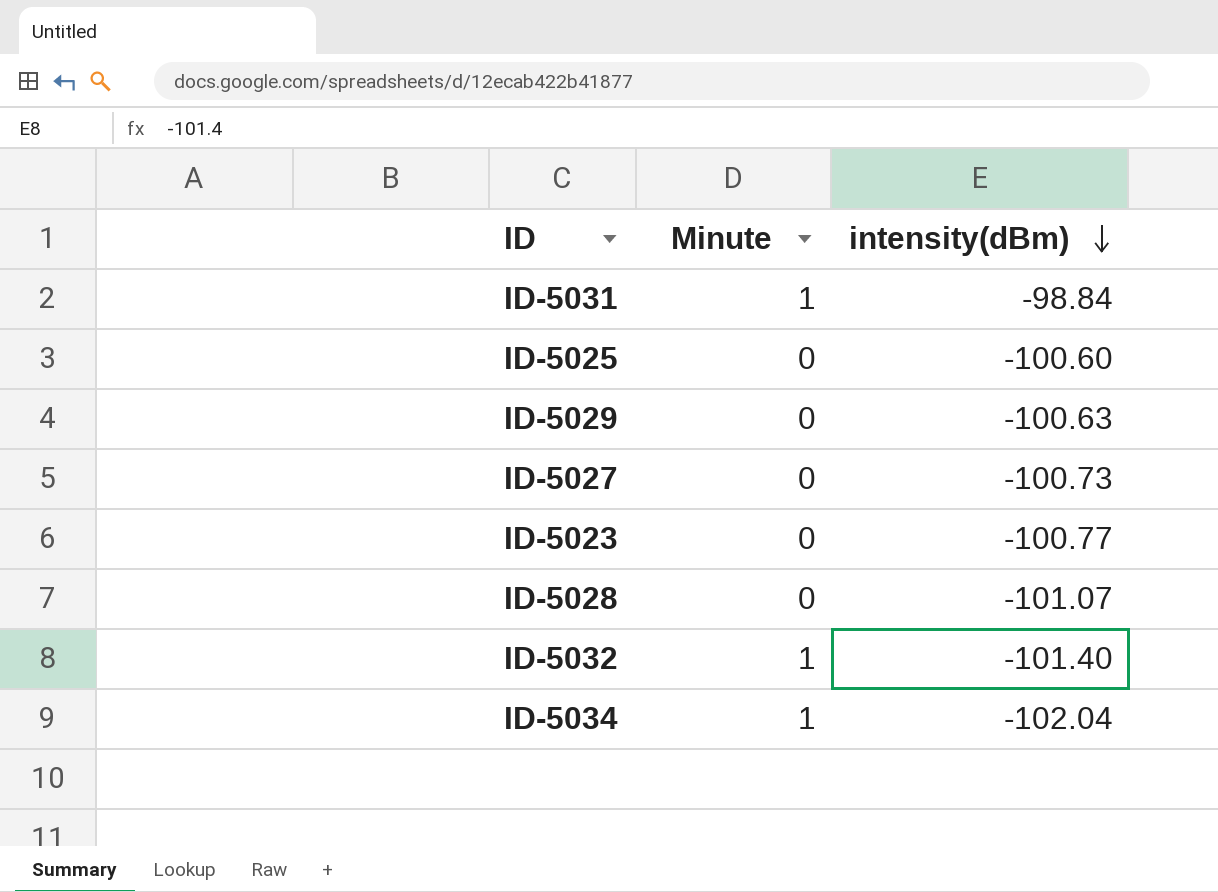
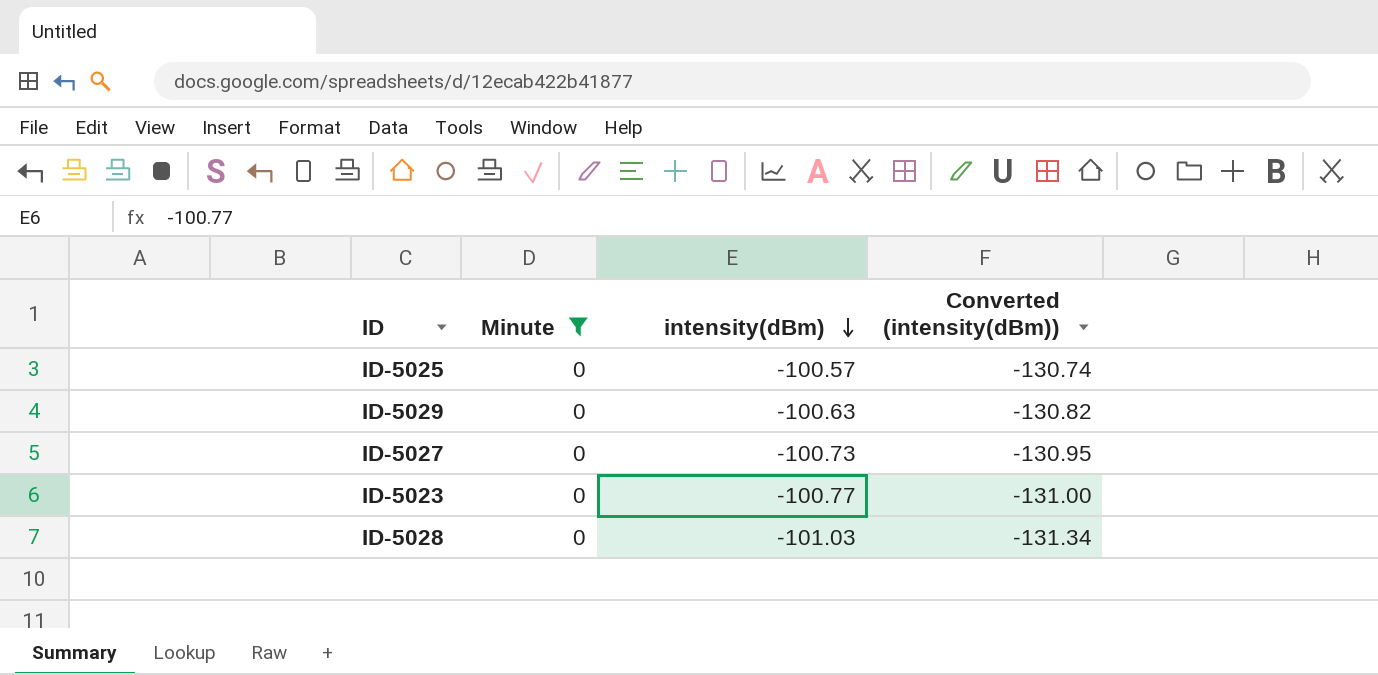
filter: none -> Minute = 0
column Converted (intensity(dBm)) | formula: none -> [intensity(dBm)] * 1.3
ID-5025 | intensity(dBm): -100.60 -> -100.57
ID-5028 | intensity(dBm): -101.07 -> -101.03

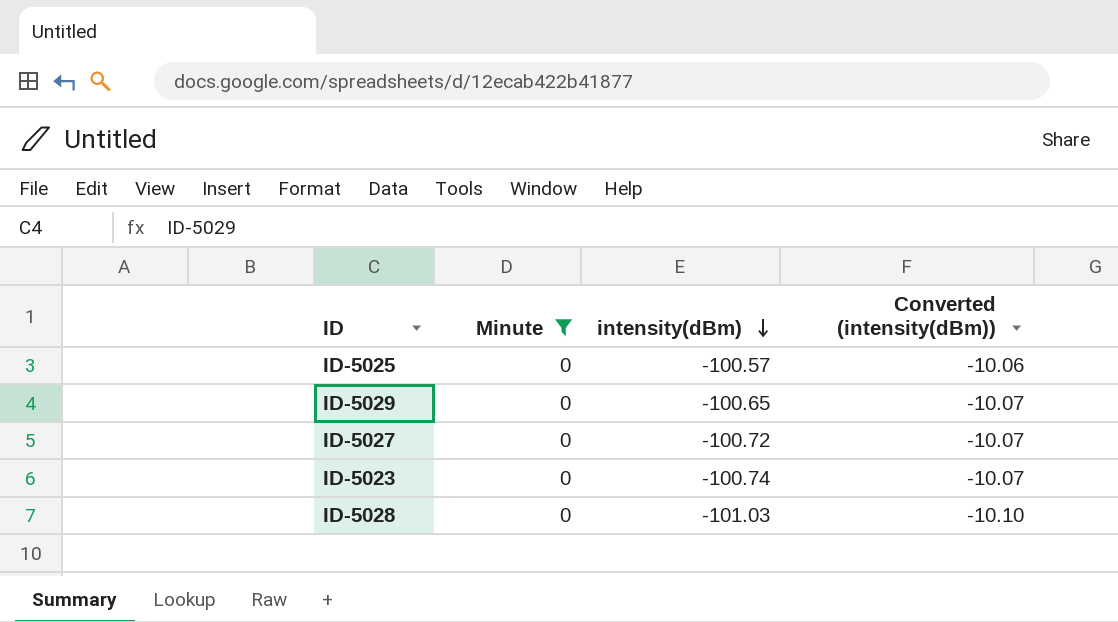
column Converted (intensity(dBm)) | formula: [intensity(dBm)] * 1.3 -> [intensity(dBm)] * 0.1
ID-5029 | intensity(dBm): -100.63 -> -100.65
ID-5027 | intensity(dBm): -100.73 -> -100.72
ID-5023 | intensity(dBm): -100.77 -> -100.74

